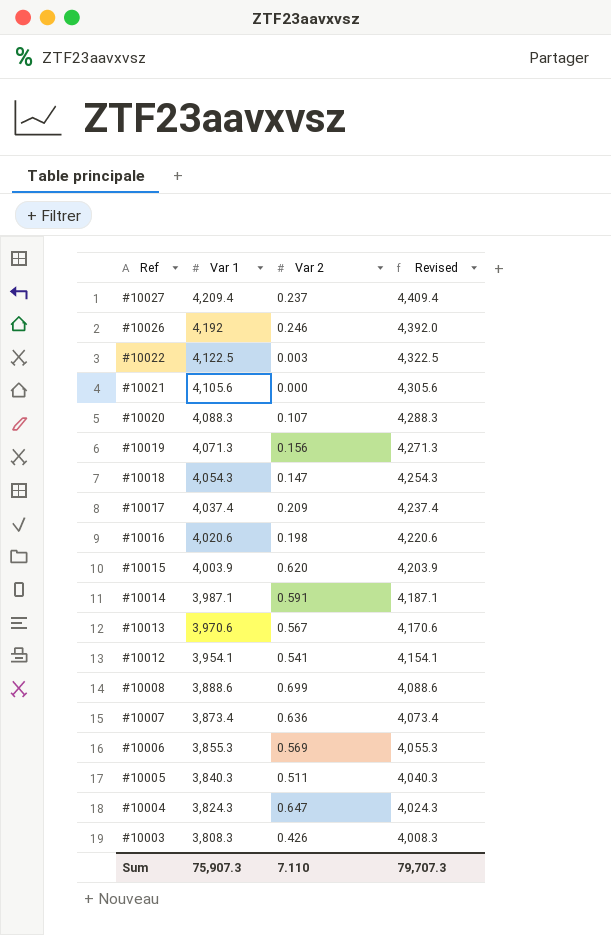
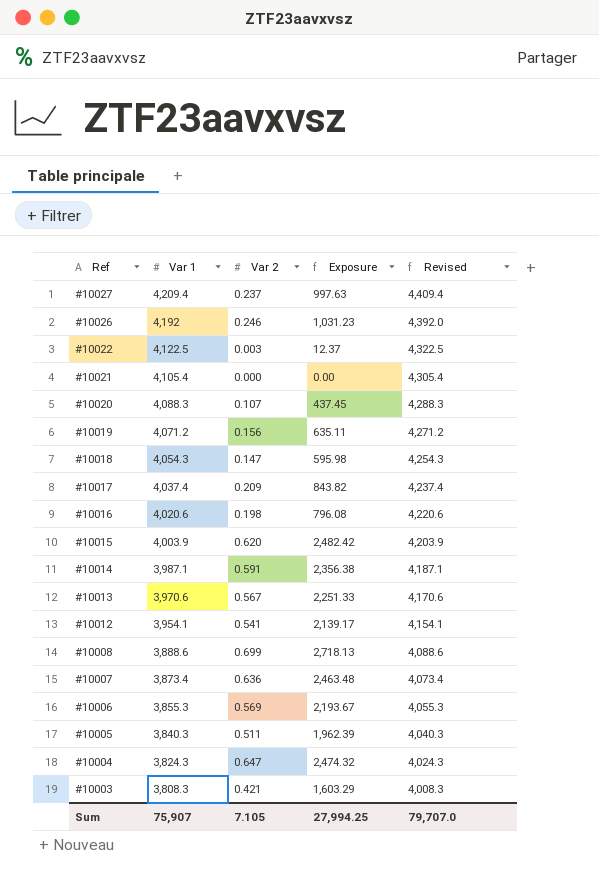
column Exposure | formula: none -> [Var 1] * [Var 2]
#10021 | Var 1: 4,105.6 -> 4,105.4
#10021 | Revised: 4,305.6 -> 4,305.4
#10019 | Var 1: 4,071.3 -> 4,071.2
#10019 | Revised: 4,271.3 -> 4,271.2
#10003 | Var 2: 0.426 -> 0.421
Sum | Var 1: 75,907.3 -> 75,907
Sum | Var 2: 7.110 -> 7.105
Sum | Revised: 79,707.3 -> 79,707.0

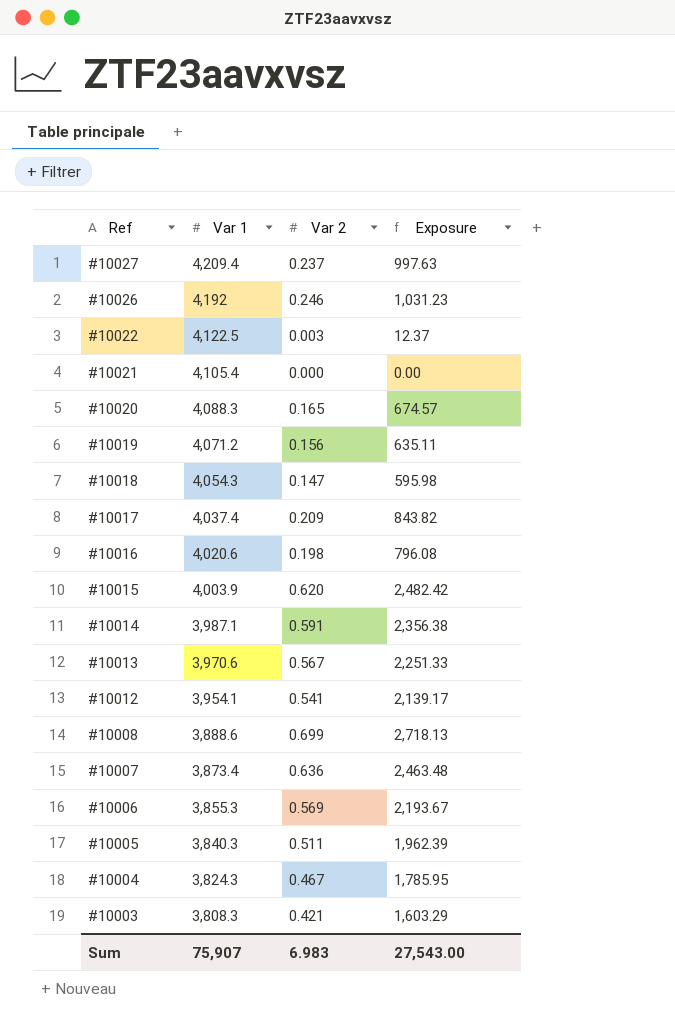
column Revised | formula: [Var 1] + 200 -> none
#10020 | Var 2: 0.107 -> 0.165
#10020 | Exposure: 437.45 -> 674.57
#10004 | Var 2: 0.647 -> 0.467
#10004 | Exposure: 2,474.32 -> 1,785.95
Sum | Var 2: 7.105 -> 6.983
Sum | Exposure: 27,994.25 -> 27,543.00

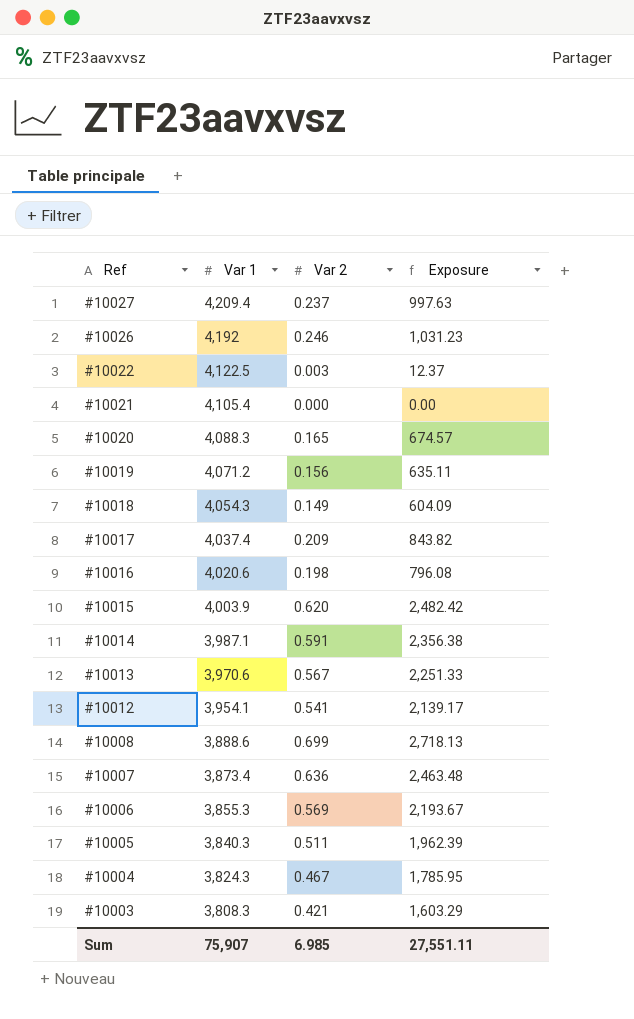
#10018 | Var 2: 0.147 -> 0.149
#10018 | Exposure: 595.98 -> 604.09
Sum | Var 2: 6.983 -> 6.985
Sum | Exposure: 27,543.00 -> 27,551.11

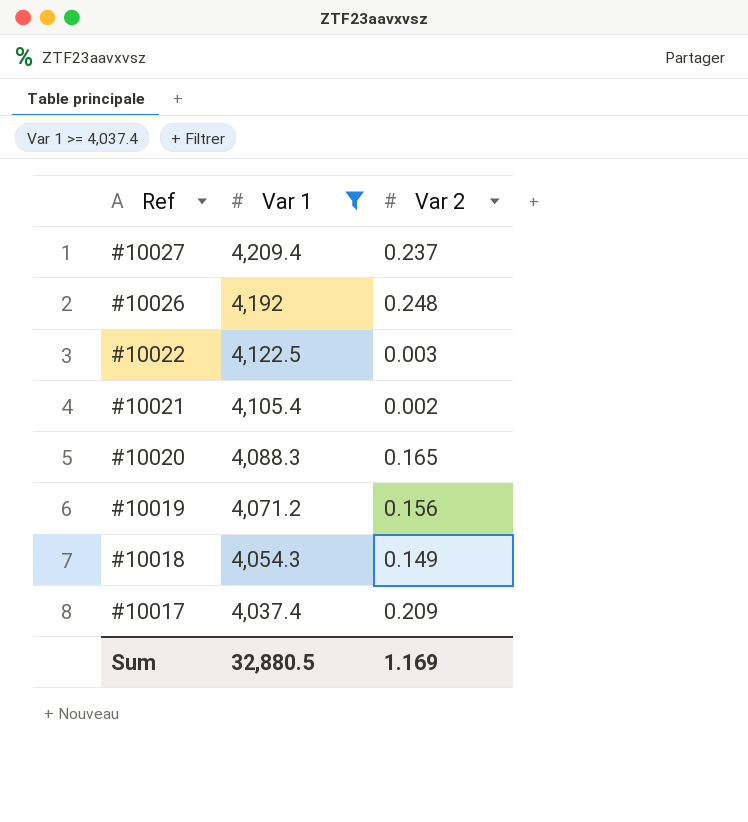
filter: none -> Var 1 >= 4,037.4
column Exposure | formula: [Var 1] * [Var 2] -> none
#10026 | Var 2: 0.246 -> 0.248
#10021 | Var 2: 0.000 -> 0.002
Sum | Var 1: 75,907 -> 32,880.5
Sum | Var 2: 6.985 -> 1.169

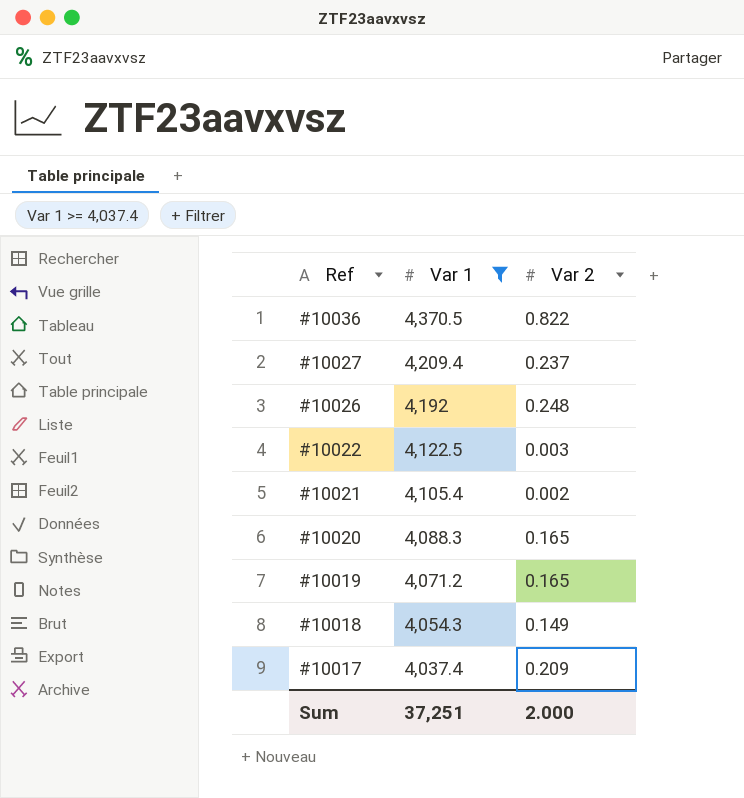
row #10036: none -> 4,370.5 | 0.822
#10019 | Var 2: 0.156 -> 0.165
Sum | Var 1: 32,880.5 -> 37,251
Sum | Var 2: 1.169 -> 2.000

